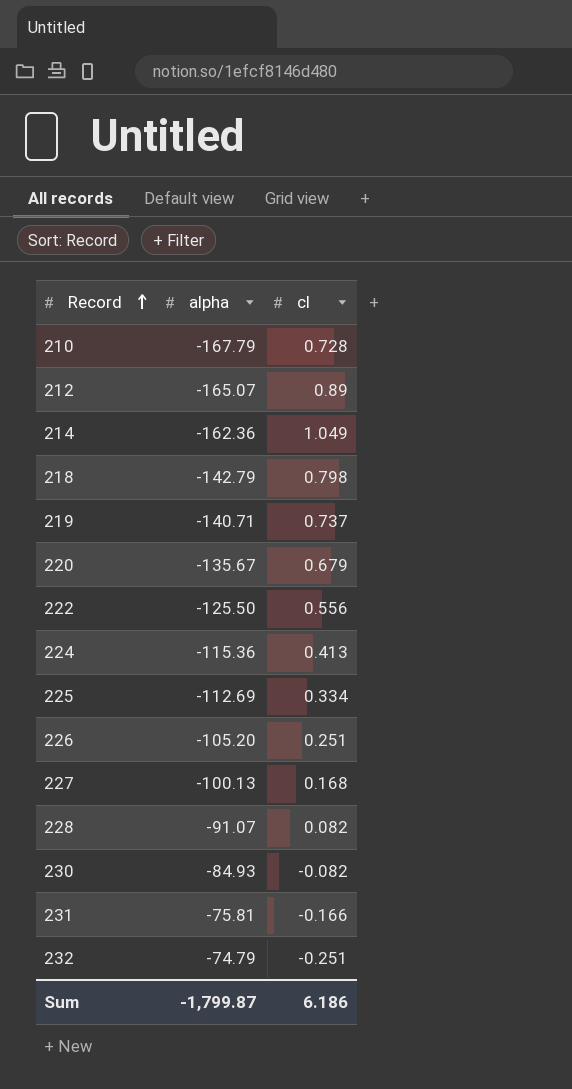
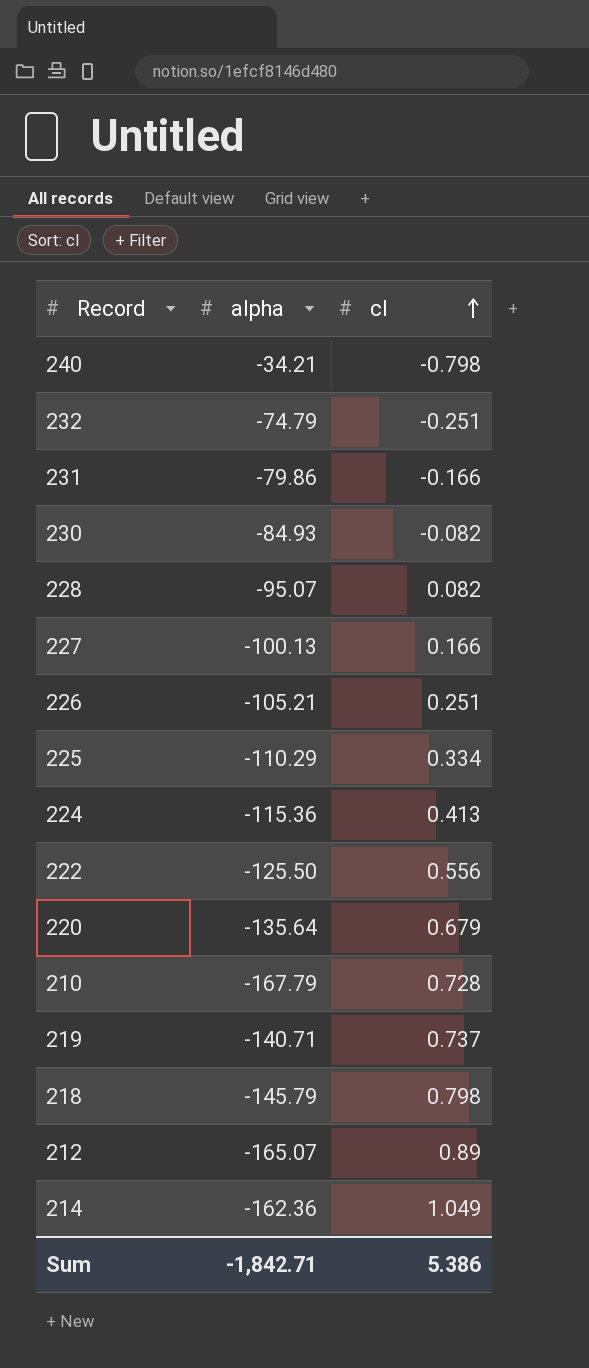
row order: Record ascending -> cl ascending
row 240: none -> -34.21 | -0.798
231 | alpha: -75.81 -> -79.86
228 | alpha: -91.07 -> -95.07
227 | cl: 0.168 -> 0.166
226 | alpha: -105.20 -> -105.21
225 | alpha: -112.69 -> -110.29
220 | alpha: -135.67 -> -135.64
218 | alpha: -142.79 -> -145.79
Sum | alpha: -1,799.87 -> -1,842.71
Sum | cl: 6.186 -> 5.386

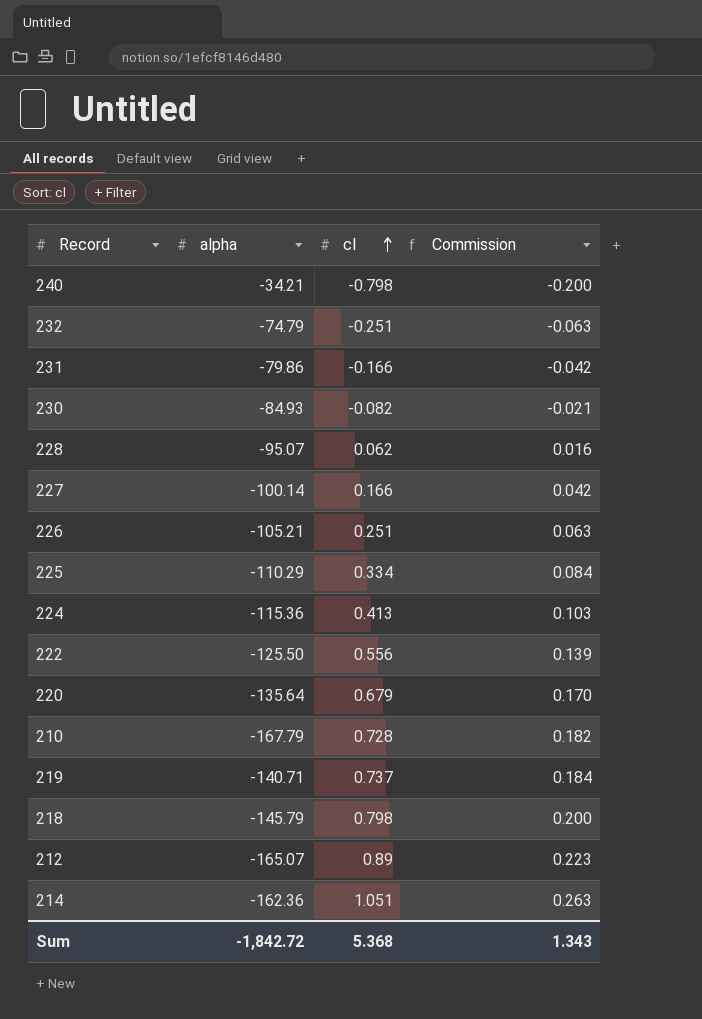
column Commission | formula: none -> [cl] * 0.25
228 | cl: 0.082 -> 0.062
227 | alpha: -100.13 -> -100.14
214 | cl: 1.049 -> 1.051
Sum | alpha: -1,842.71 -> -1,842.72
Sum | cl: 5.386 -> 5.368

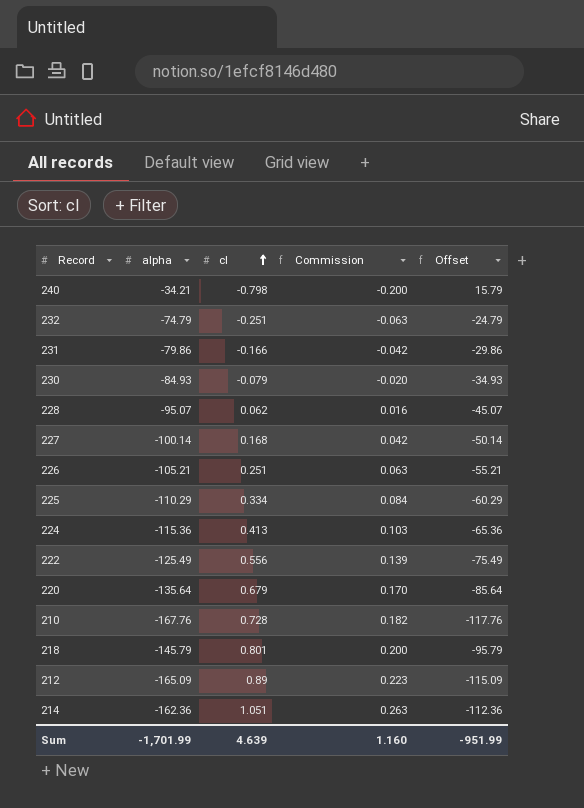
column Offset | formula: none -> [alpha] + 50
row 219: -140.71 | 0.737 | 0.184 -> none
230 | cl: -0.082 -> -0.079
230 | Commission: -0.021 -> -0.020
227 | cl: 0.166 -> 0.168
222 | alpha: -125.50 -> -125.49
210 | alpha: -167.79 -> -167.76
218 | cl: 0.798 -> 0.801
212 | alpha: -165.07 -> -165.09
Sum | alpha: -1,842.72 -> -1,701.99
Sum | cl: 5.368 -> 4.639
Sum | Commission: 1.343 -> 1.160

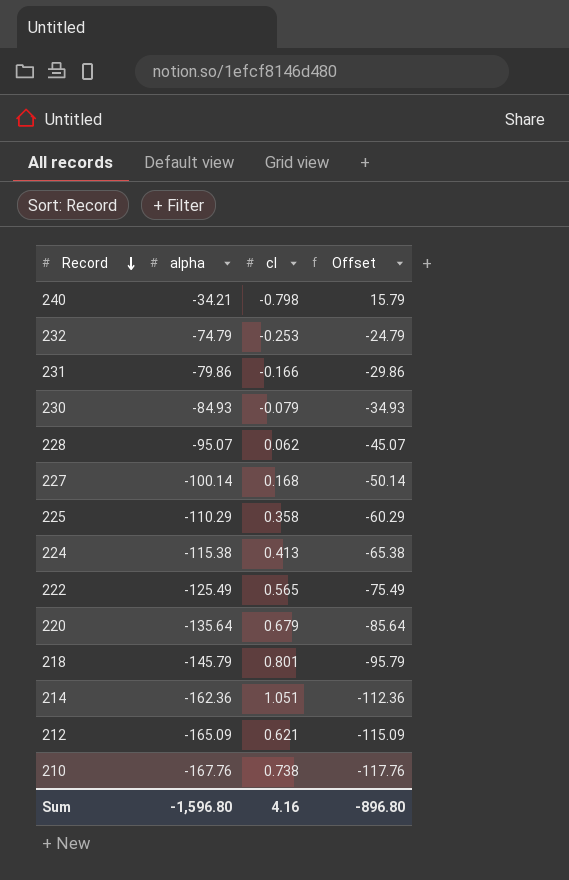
row order: cl ascending -> Record descending
column Commission | formula: [cl] * 0.25 -> none
row 226: -105.21 | 0.251 | 0.063 | -55.21 -> none
232 | cl: -0.251 -> -0.253
225 | cl: 0.334 -> 0.358
224 | alpha: -115.36 -> -115.38
224 | Offset: -65.36 -> -65.38
222 | cl: 0.556 -> 0.565
212 | cl: 0.89 -> 0.621
210 | cl: 0.728 -> 0.738
Sum | alpha: -1,701.99 -> -1,596.80
Sum | cl: 4.639 -> 4.16
Sum | Offset: -951.99 -> -896.80

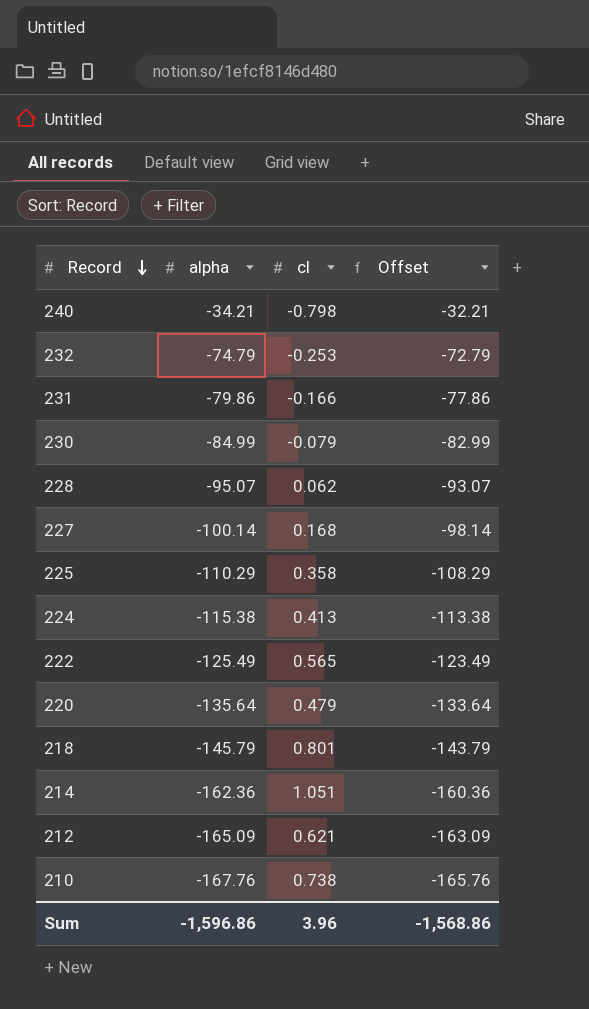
column Offset | formula: [alpha] + 50 -> [alpha] + 2
230 | alpha: -84.93 -> -84.99
220 | cl: 0.679 -> 0.479
Sum | alpha: -1,596.80 -> -1,596.86
Sum | cl: 4.16 -> 3.96
Sum | Offset: -896.80 -> -1,568.86

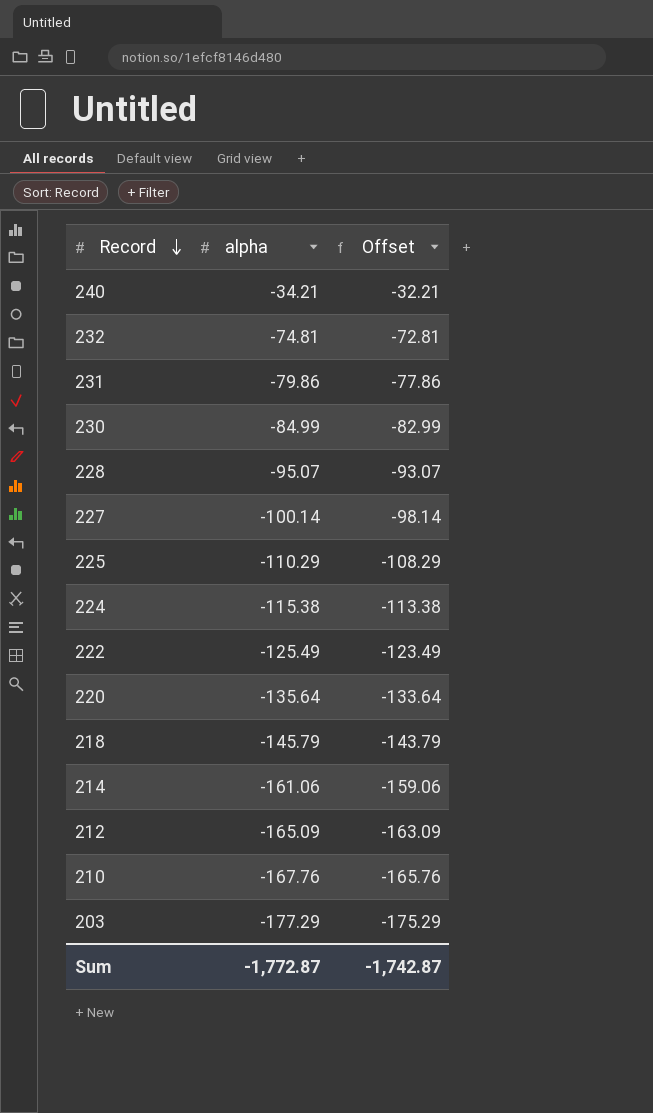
column cl | position: 3 -> none
232 | alpha: -74.79 -> -74.81
232 | Offset: -72.79 -> -72.81
214 | alpha: -162.36 -> -161.06
214 | Offset: -160.36 -> -159.06
row 203: none -> -177.29 | -175.29
Sum | alpha: -1,596.86 -> -1,772.87
Sum | Offset: -1,568.86 -> -1,742.87

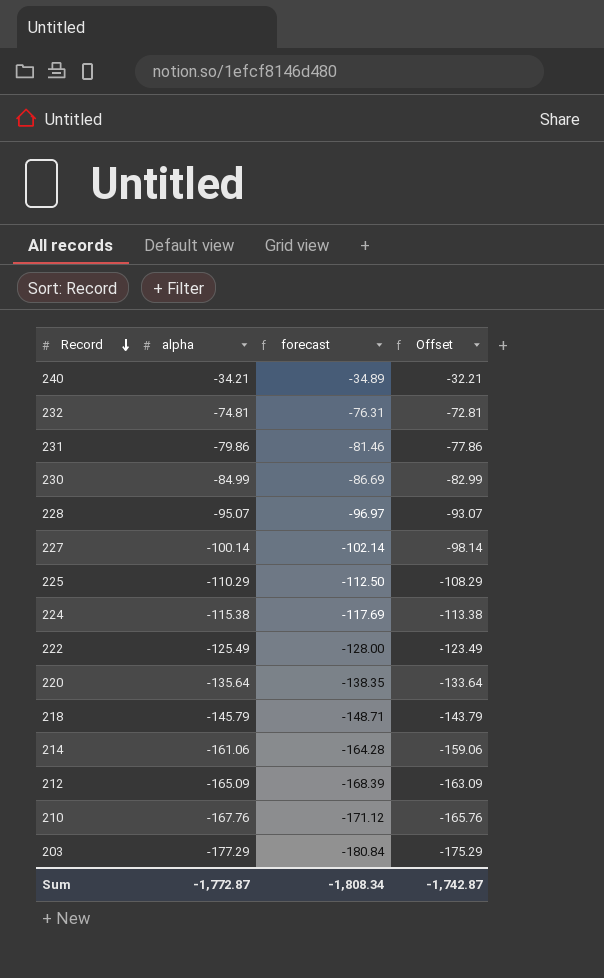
column forecast | formula: none -> [alpha] * 1.02

